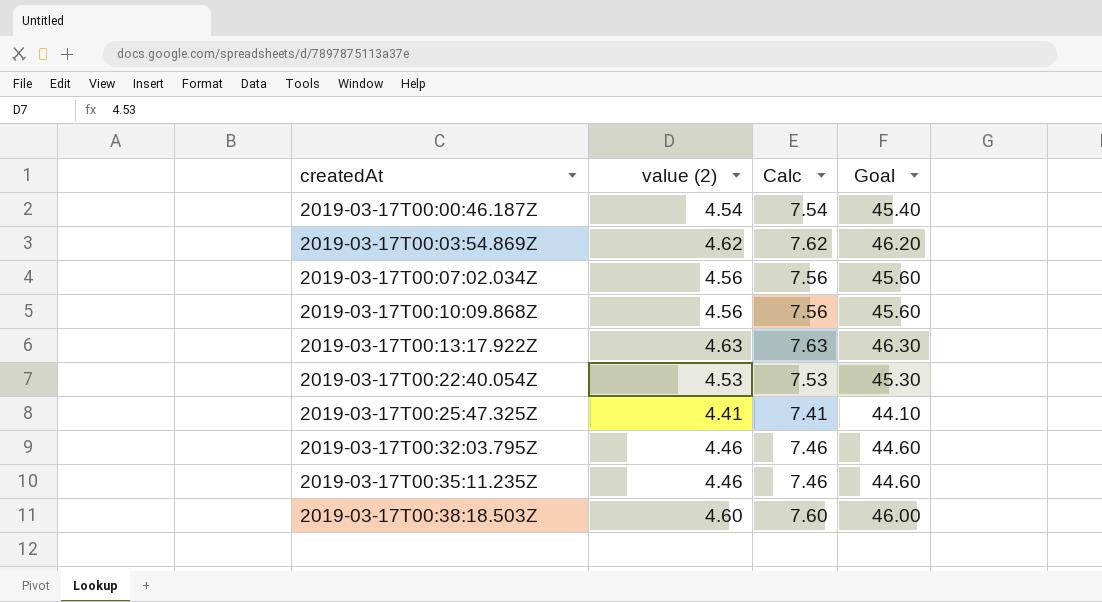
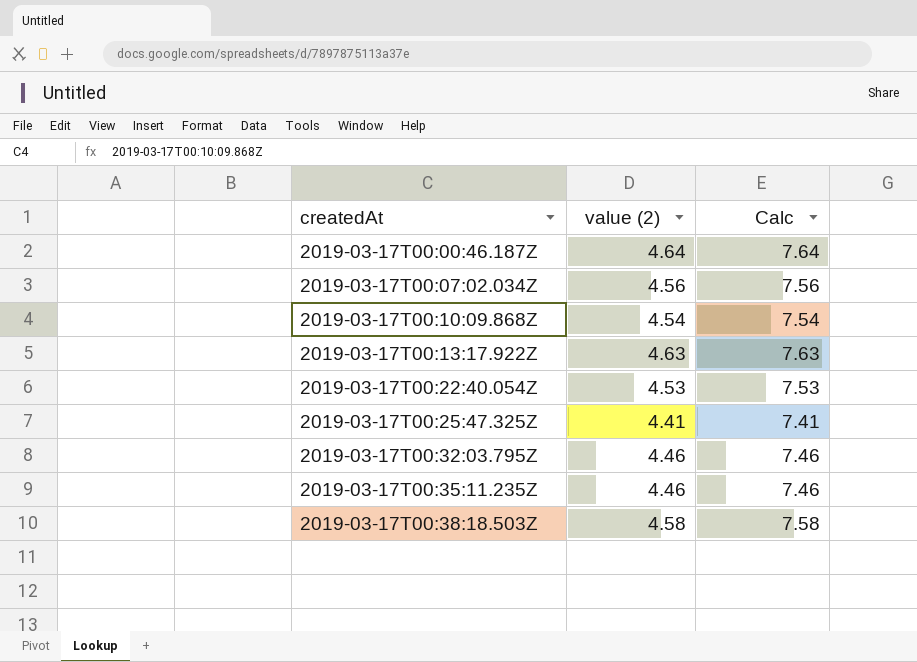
column Goal | formula: [value (2)] * 10 -> none
row 2019-03-17T00:03:54.869Z: 4.62 | 7.62 | 46.20 -> none
2019-03-17T00:00:46.187Z | value (2): 4.54 -> 4.64
2019-03-17T00:00:46.187Z | Calc: 7.54 -> 7.64
2019-03-17T00:10:09.868Z | value (2): 4.56 -> 4.54
2019-03-17T00:10:09.868Z | Calc: 7.56 -> 7.54
2019-03-17T00:38:18.503Z | value (2): 4.60 -> 4.58
2019-03-17T00:38:18.503Z | Calc: 7.60 -> 7.58

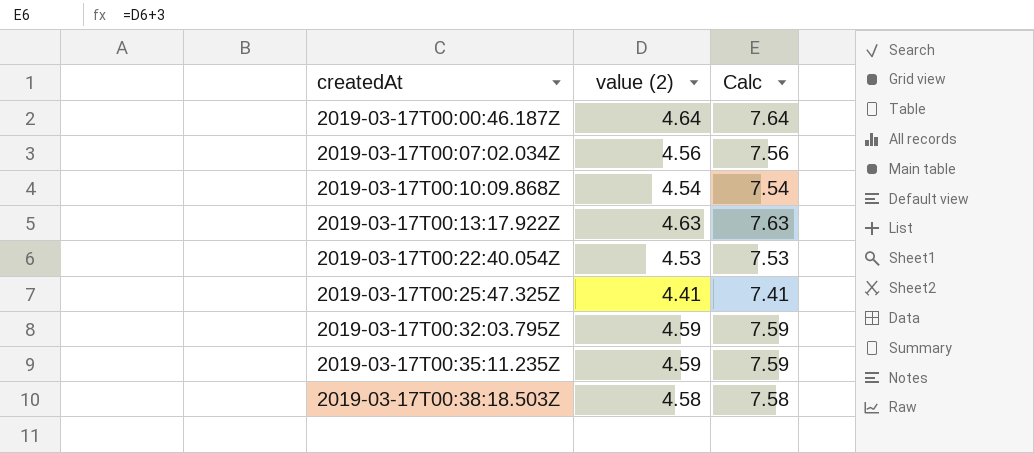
2019-03-17T00:32:03.795Z | value (2): 4.46 -> 4.59
2019-03-17T00:32:03.795Z | Calc: 7.46 -> 7.59
2019-03-17T00:35:11.235Z | value (2): 4.46 -> 4.59
2019-03-17T00:35:11.235Z | Calc: 7.46 -> 7.59

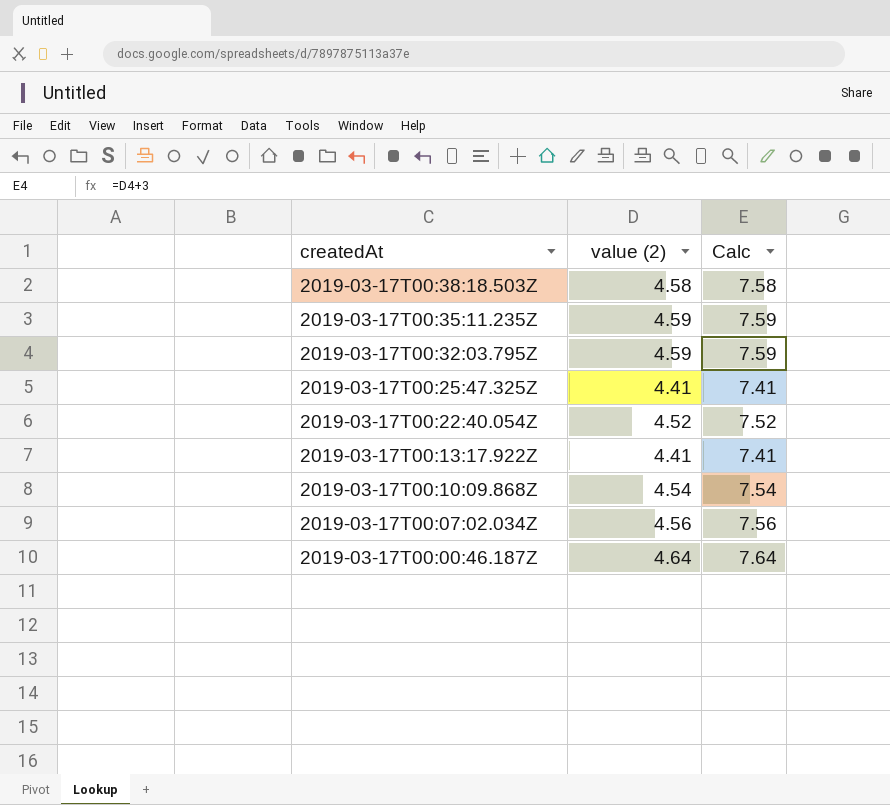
row order: createdAt ascending -> createdAt descending
2019-03-17T00:22:40.054Z | value (2): 4.53 -> 4.52
2019-03-17T00:22:40.054Z | Calc: 7.53 -> 7.52
2019-03-17T00:13:17.922Z | value (2): 4.63 -> 4.41
2019-03-17T00:13:17.922Z | Calc: 7.63 -> 7.41

